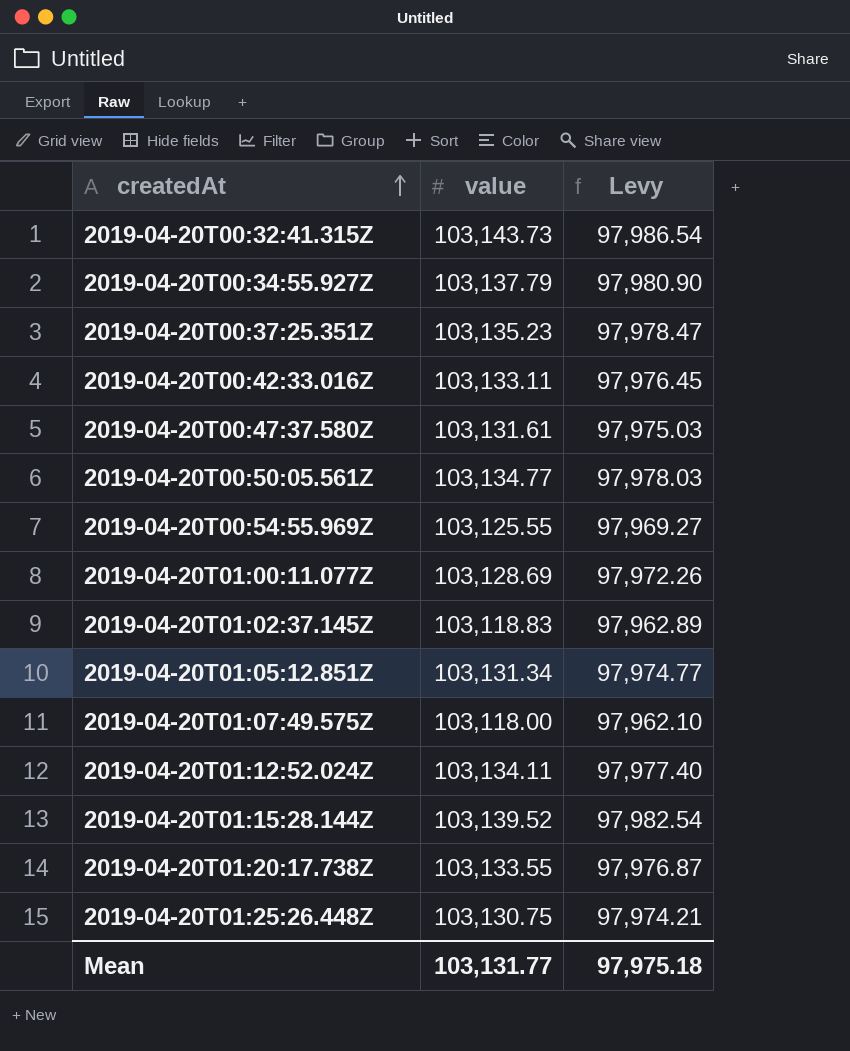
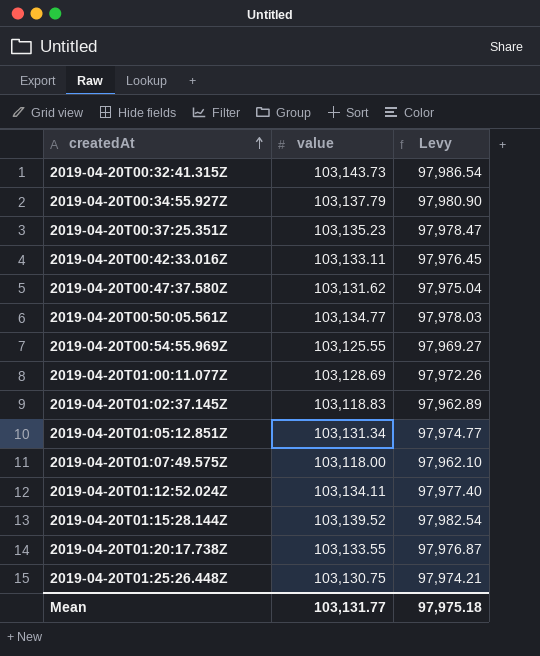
2019-04-20T00:47:37.580Z | value: 103,131.61 -> 103,131.62
2019-04-20T00:47:37.580Z | Levy: 97,975.03 -> 97,975.04

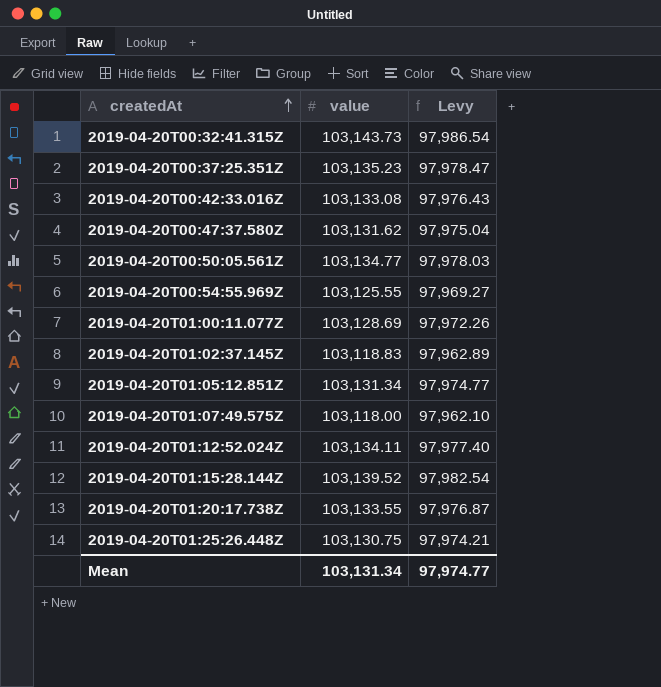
row 2019-04-20T00:34:55.927Z: 103,137.79 | 97,980.90 -> none
2019-04-20T00:42:33.016Z | value: 103,133.11 -> 103,133.08
2019-04-20T00:42:33.016Z | Levy: 97,976.45 -> 97,976.43
Mean | value: 103,131.77 -> 103,131.34
Mean | Levy: 97,975.18 -> 97,974.77

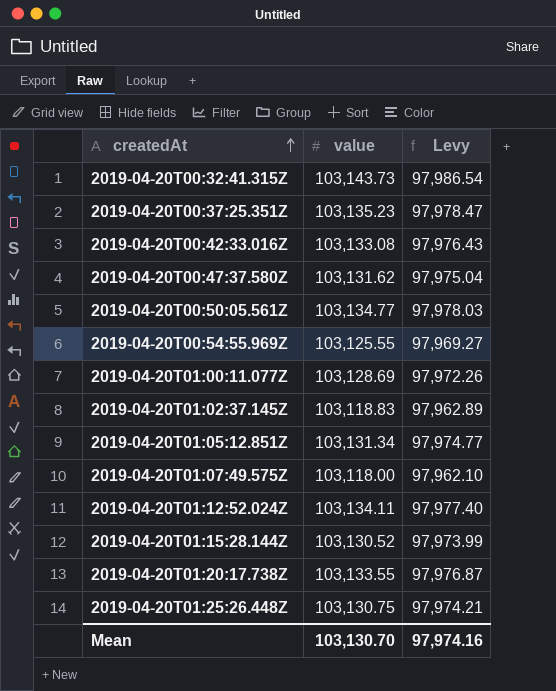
2019-04-20T01:15:28.144Z | value: 103,139.52 -> 103,130.52
2019-04-20T01:15:28.144Z | Levy: 97,982.54 -> 97,973.99
Mean | value: 103,131.34 -> 103,130.70
Mean | Levy: 97,974.77 -> 97,974.16

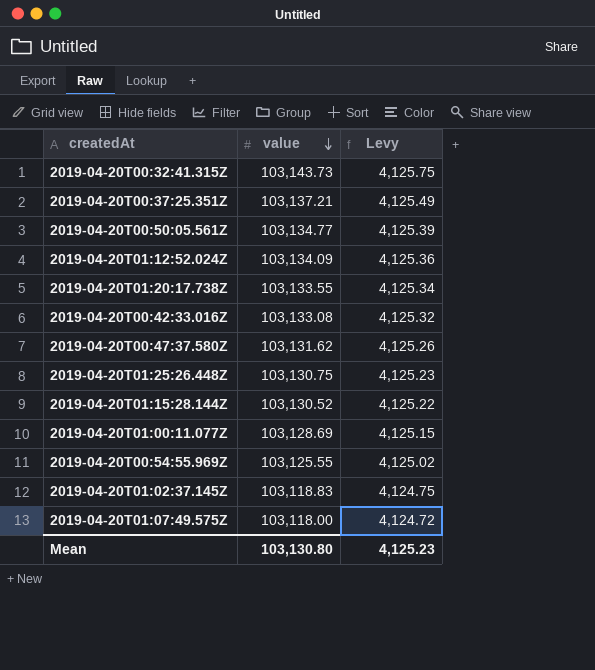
row order: createdAt ascending -> value descending
column Levy | formula: [value] * 0.95 -> [value] * 0.04
row 2019-04-20T01:05:12.851Z: 103,131.34 | 97,974.77 -> none
2019-04-20T00:37:25.351Z | value: 103,135.23 -> 103,137.21
2019-04-20T01:12:52.024Z | value: 103,134.11 -> 103,134.09
Mean | value: 103,130.70 -> 103,130.80
Mean | Levy: 97,974.16 -> 4,125.23

